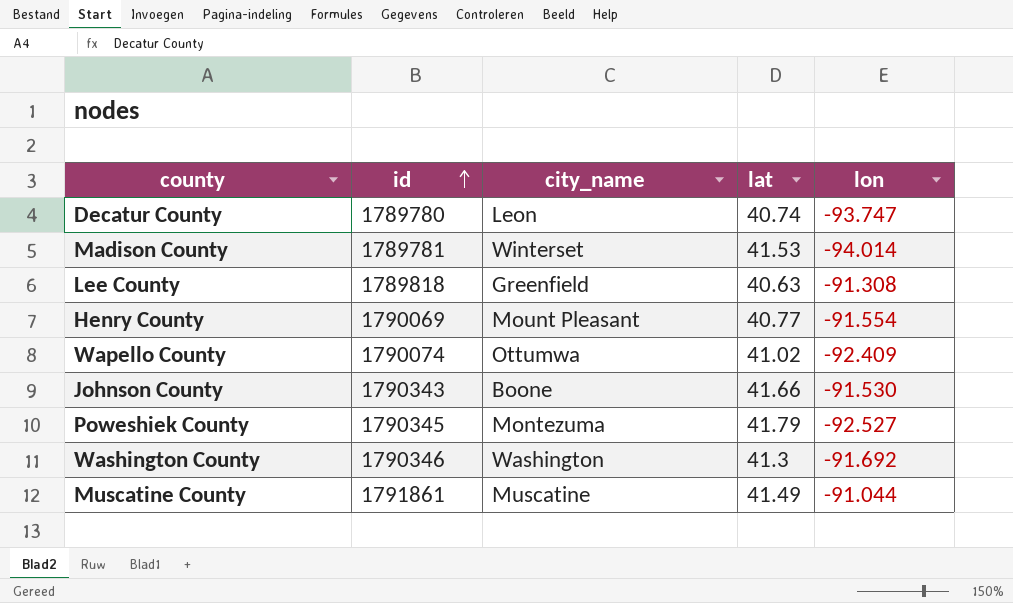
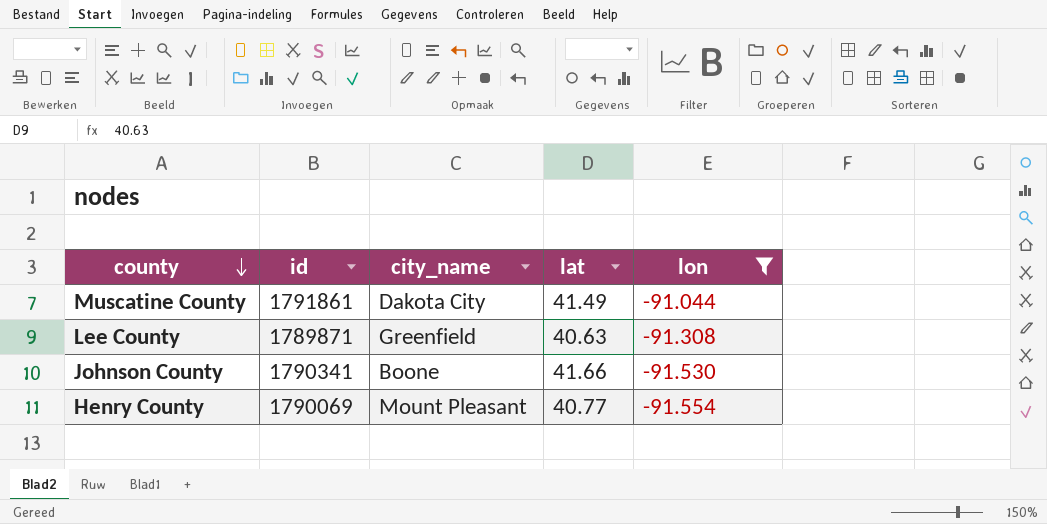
filter: none -> lon >= -91.554
row order: id ascending -> county descending
Muscatine County | city_name: Muscatine -> Dakota City
Lee County | id: 1789818 -> 1789871
Johnson County | id: 1790343 -> 1790341

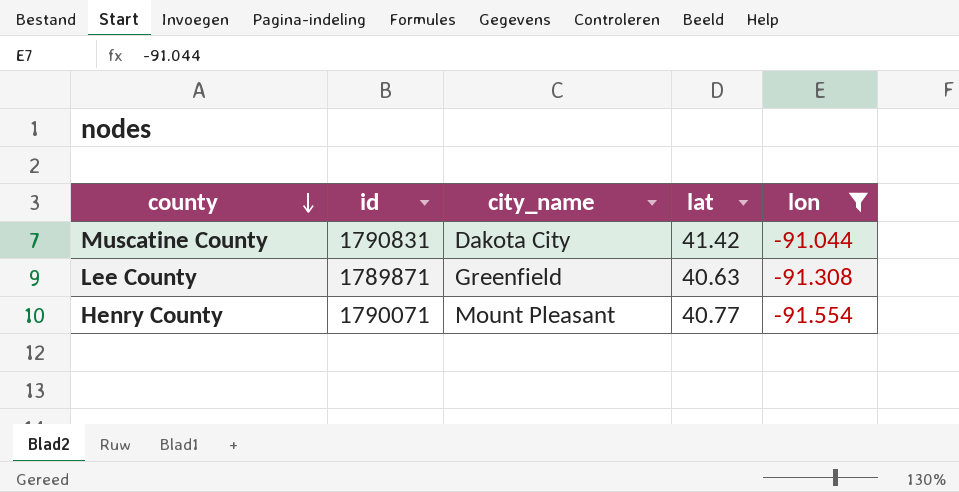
row Johnson County: 1790341 | Boone | 41.66 | -91.530 -> none
Muscatine County | id: 1791861 -> 1790831
Muscatine County | lat: 41.49 -> 41.42
Henry County | id: 1790069 -> 1790071

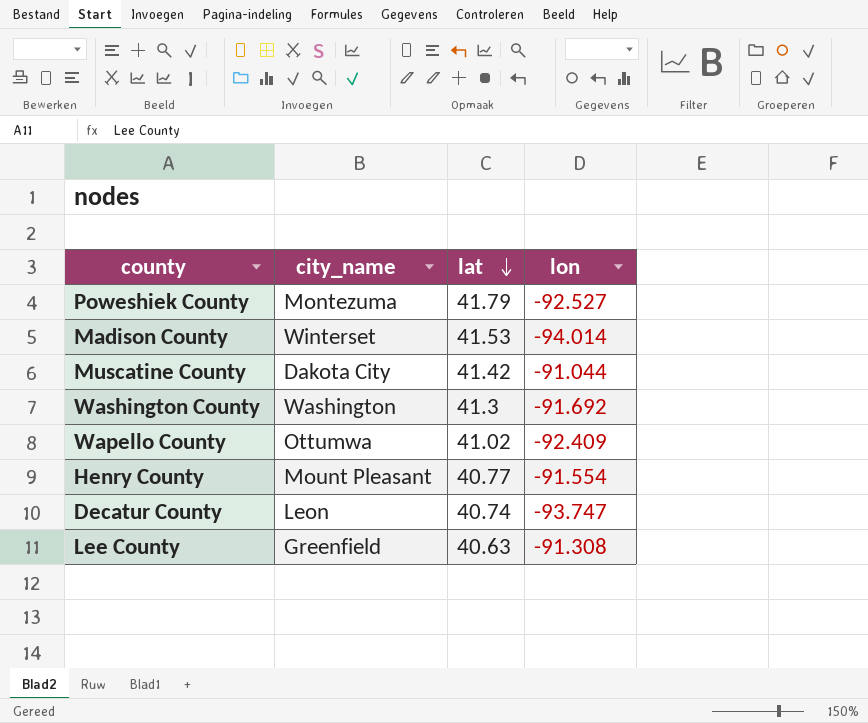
filter: lon >= -91.554 -> none
row order: county descending -> lat descending
column id | position: 2 -> none

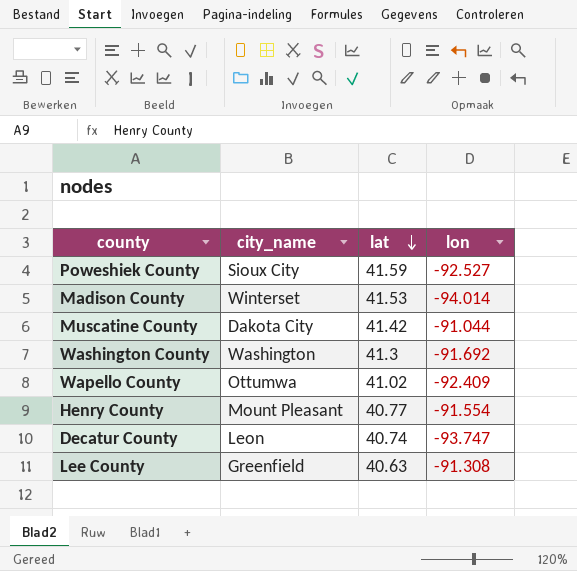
Poweshiek County | city_name: Montezuma -> Sioux City
Poweshiek County | lat: 41.79 -> 41.59

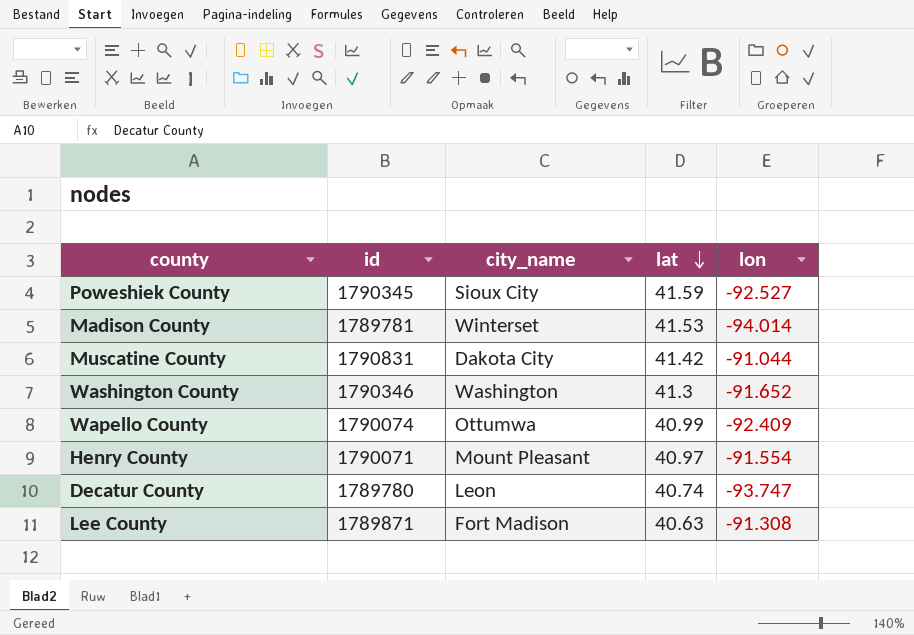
column id | position: none -> 2
Washington County | lon: -91.692 -> -91.652
Wapello County | lat: 41.02 -> 40.99
Henry County | lat: 40.77 -> 40.97
Lee County | city_name: Greenfield -> Fort Madison

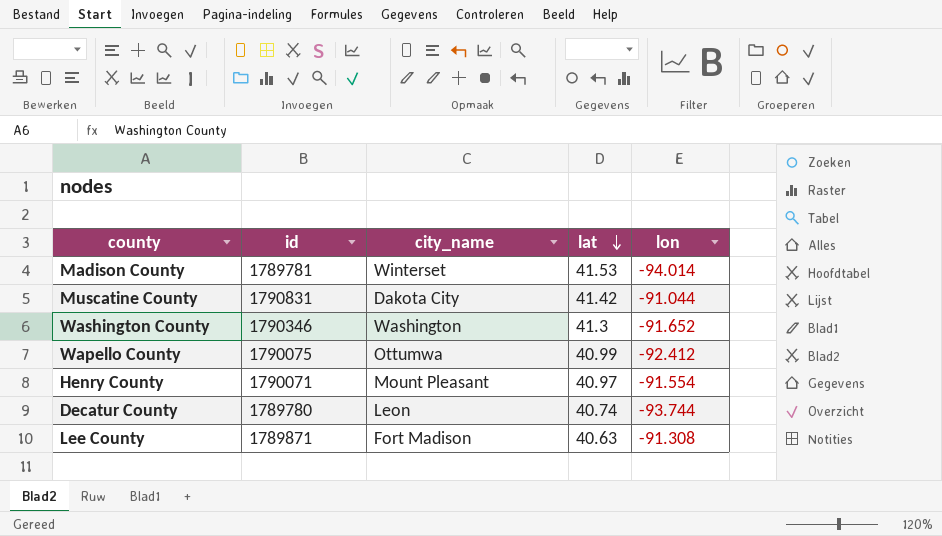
row Poweshiek County: 1790345 | Sioux City | 41.59 | -92.527 -> none
Wapello County | id: 1790074 -> 1790075
Wapello County | lon: -92.409 -> -92.412
Decatur County | lon: -93.747 -> -93.744

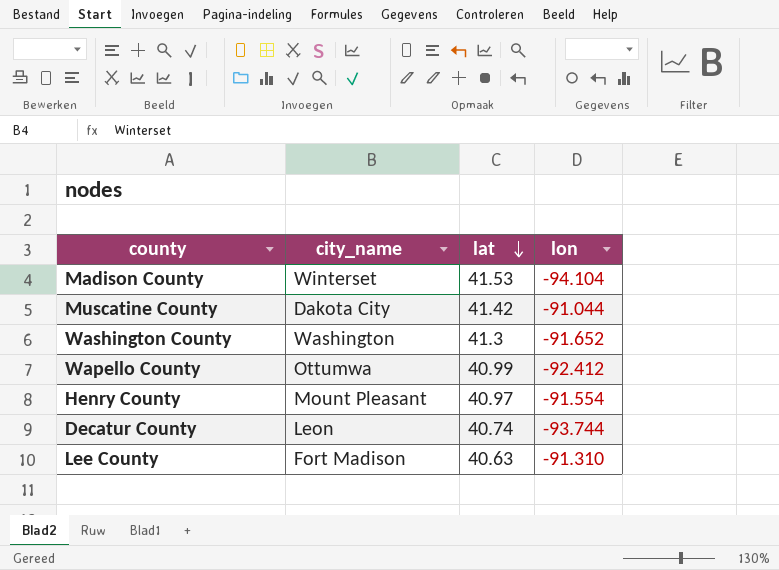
column id | position: 2 -> none
Madison County | lon: -94.014 -> -94.104
Lee County | lon: -91.308 -> -91.310

